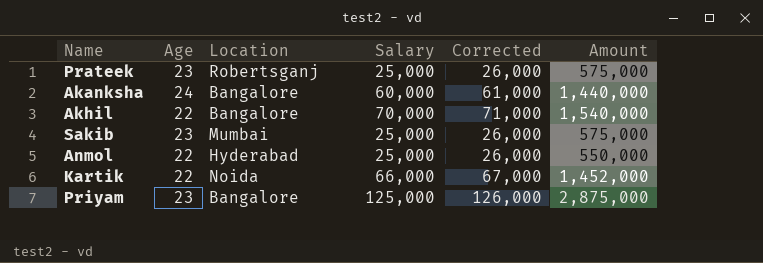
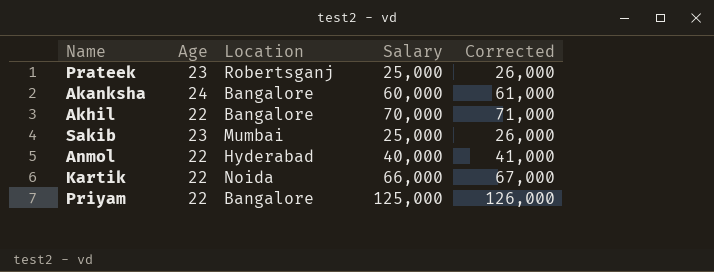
column Amount | formula: [Age] * [Salary] -> none
Anmol | Salary: 25,000 -> 40,000
Anmol | Corrected: 26,000 -> 41,000
Priyam | Age: 23 -> 22

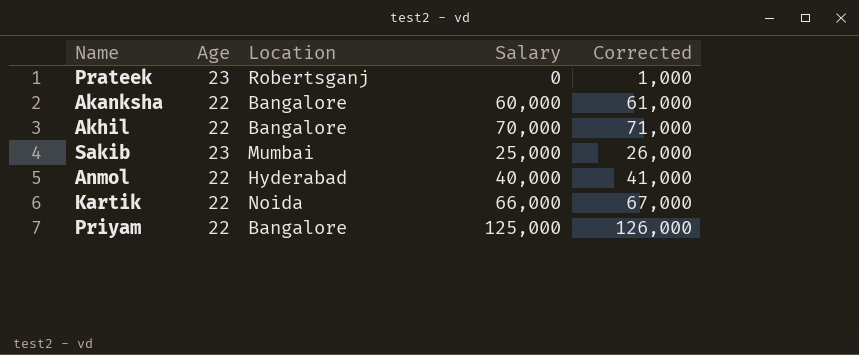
Prateek | Salary: 25,000 -> 0
Prateek | Corrected: 26,000 -> 1,000
Akanksha | Age: 24 -> 22

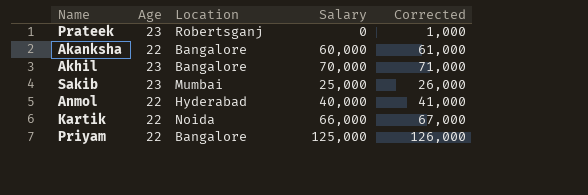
Akhil | Age: 22 -> 23

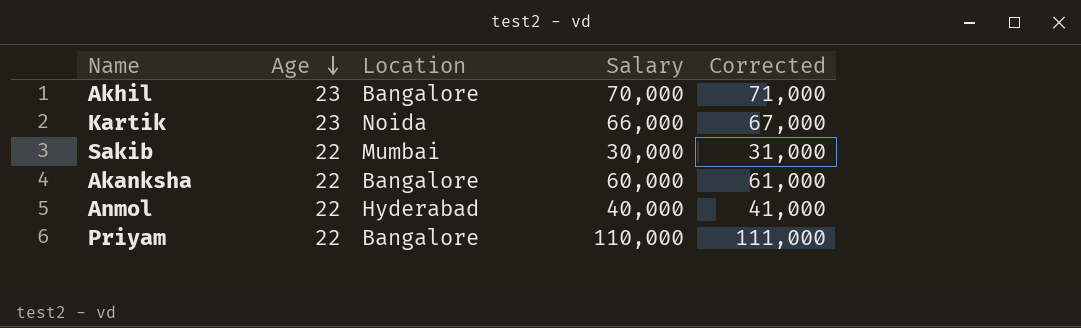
row order: none -> Age descending
row Prateek: 23 | Robertsganj | 0 | 1,000 -> none
Kartik | Age: 22 -> 23
Sakib | Age: 23 -> 22
Sakib | Salary: 25,000 -> 30,000
Sakib | Corrected: 26,000 -> 31,000
Priyam | Salary: 125,000 -> 110,000
Priyam | Corrected: 126,000 -> 111,000

